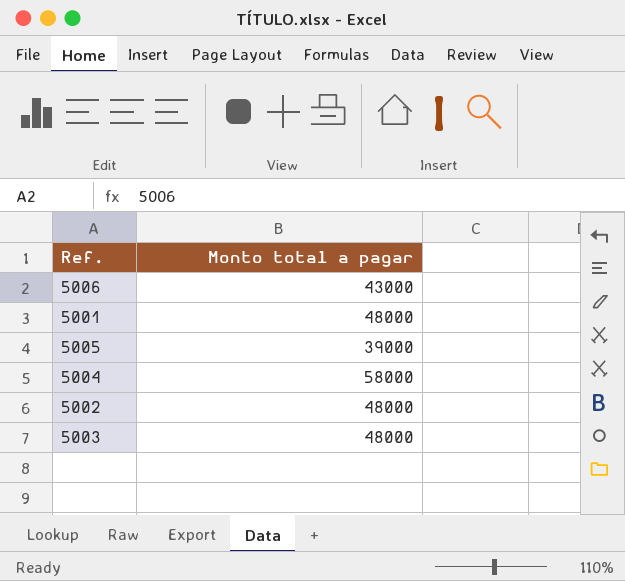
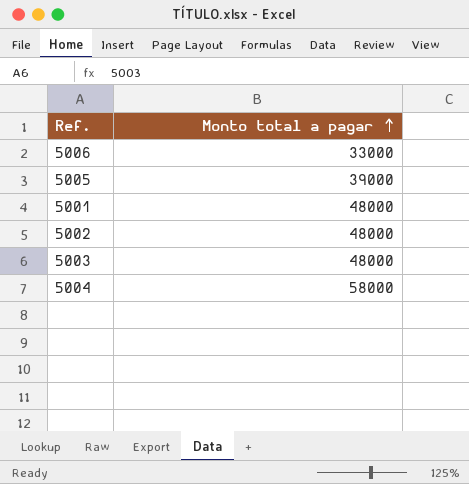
row order: none -> Monto total a pagar ascending
5006 | Monto total a pagar: 43000 -> 33000

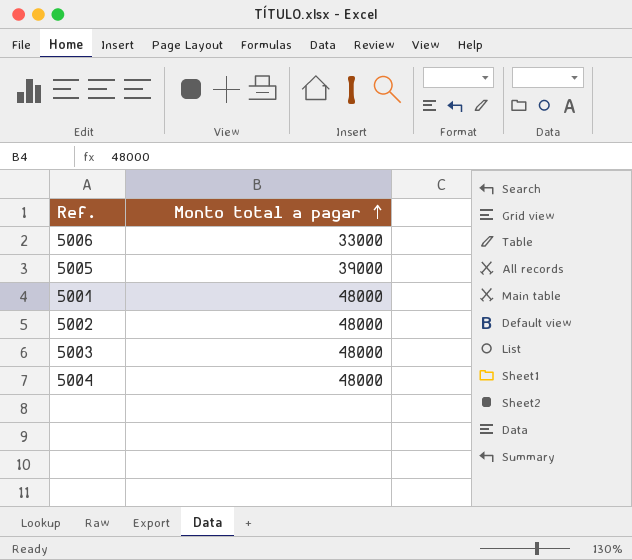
5004 | Monto total a pagar: 58000 -> 48000

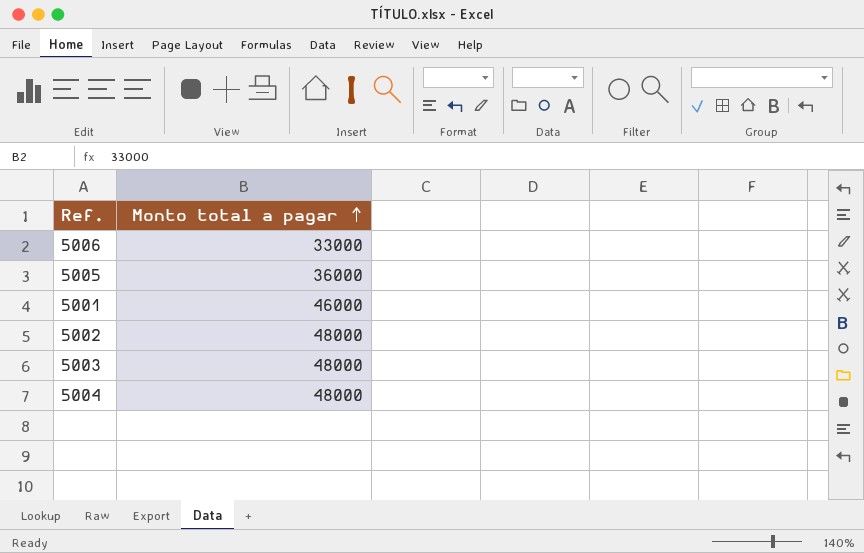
5005 | Monto total a pagar: 39000 -> 36000
5001 | Monto total a pagar: 48000 -> 46000

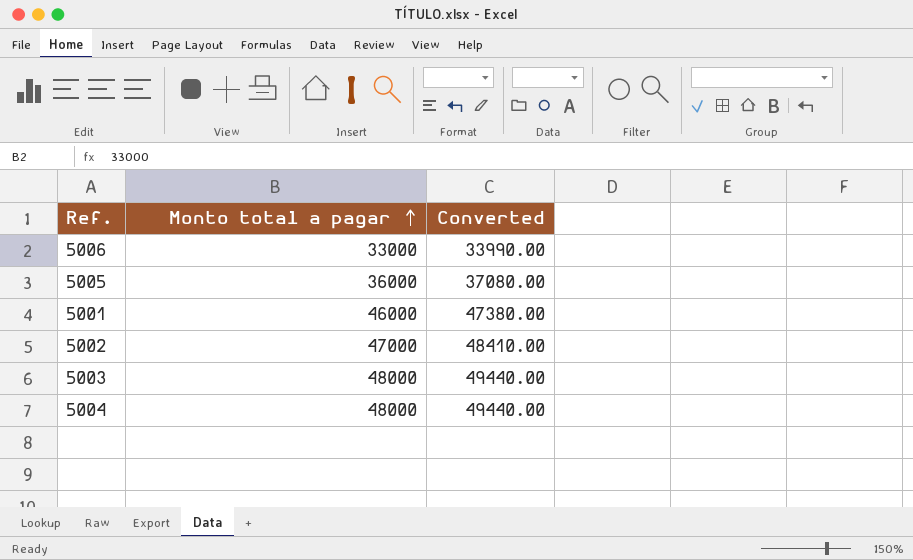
column Converted | formula: none -> [Monto total a pagar] * 1.03
5002 | Monto total a pagar: 48000 -> 47000

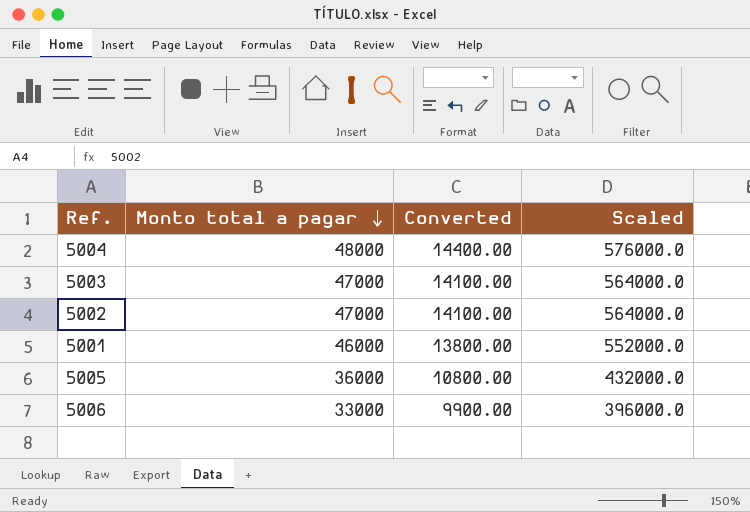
row order: Monto total a pagar ascending -> Monto total a pagar descending
column Converted | formula: [Monto total a pagar] * 1.03 -> [Monto total a pagar] * 0.3
column Scaled | formula: none -> [Monto total a pagar] * 12
5003 | Monto total a pagar: 48000 -> 47000

